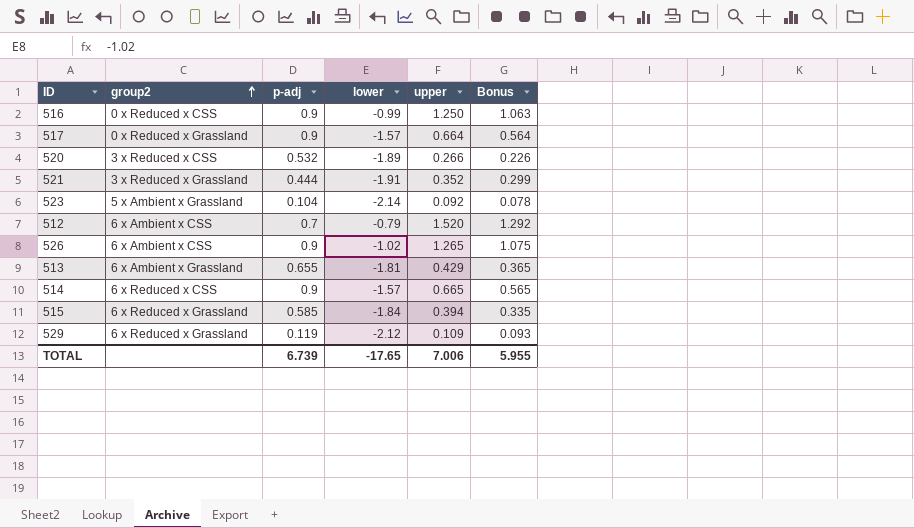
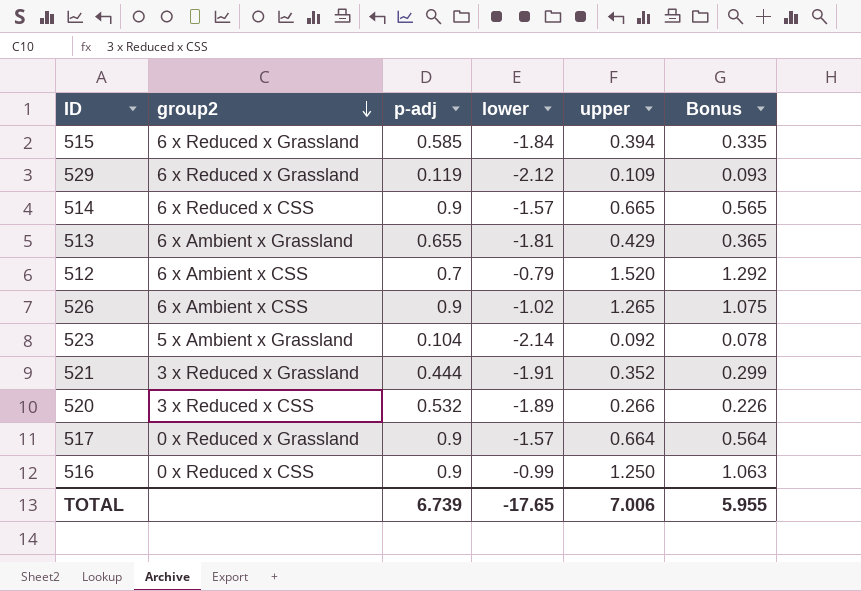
row order: group2 ascending -> group2 descending

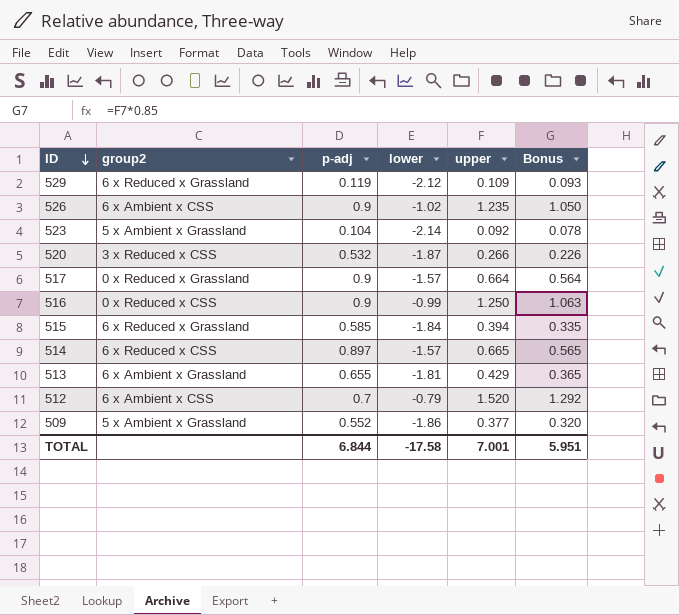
row order: group2 descending -> ID descending
row 521: 3 x Reduced x Grassland | 0.444 | -1.91 | 0.352 | 0.299 -> none
526 | upper: 1.265 -> 1.235
526 | Bonus: 1.075 -> 1.050
520 | lower: -1.89 -> -1.87
514 | p-adj: 0.9 -> 0.897
row 509: none -> 5 x Ambient x Grassland | 0.552 | -1.86 | 0.377 | 0.320
TOTAL | p-adj: 6.739 -> 6.844
TOTAL | lower: -17.65 -> -17.58
TOTAL | upper: 7.006 -> 7.001
TOTAL | Bonus: 5.955 -> 5.951

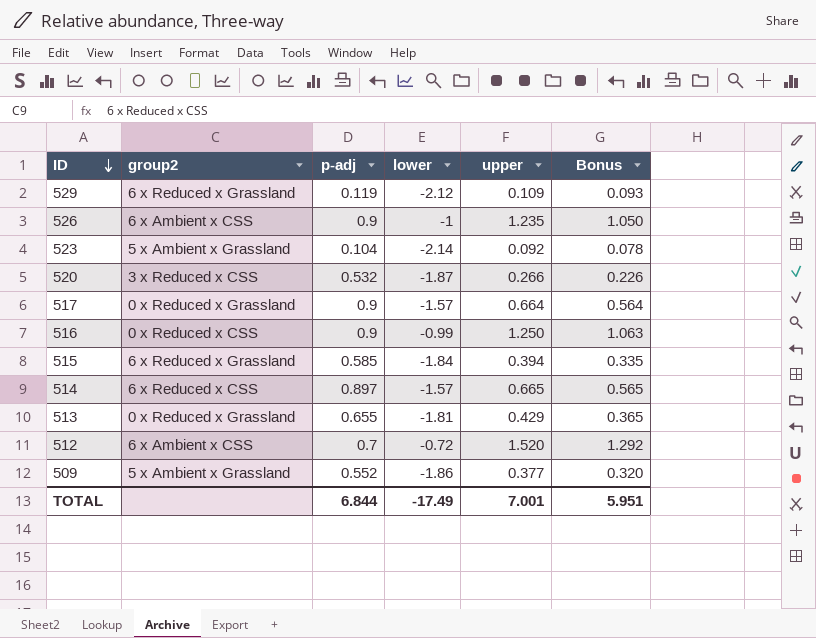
526 | lower: -1.02 -> -1
513 | group2: 6 x Ambient x Grassland -> 0 x Reduced x Grassland
512 | lower: -0.79 -> -0.72
TOTAL | lower: -17.58 -> -17.49

